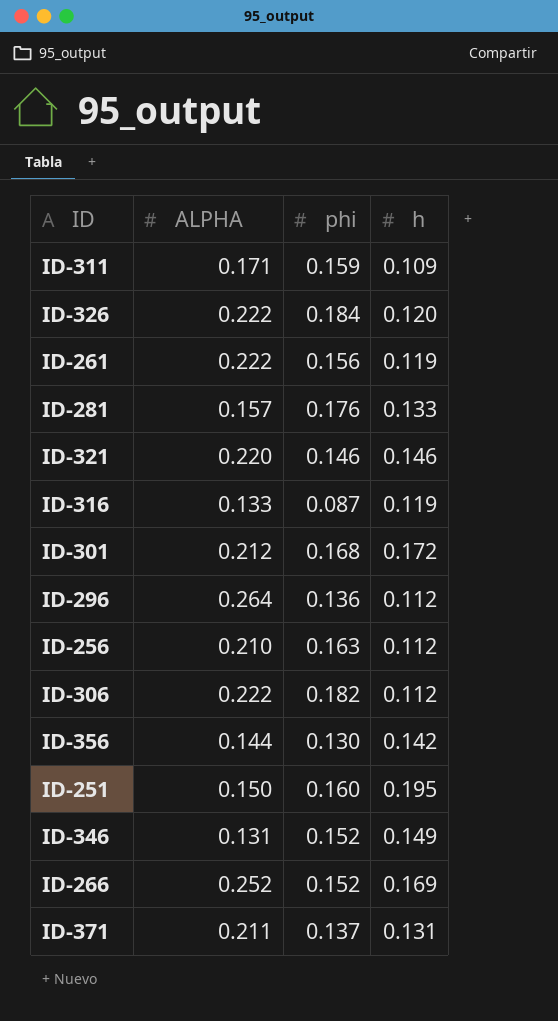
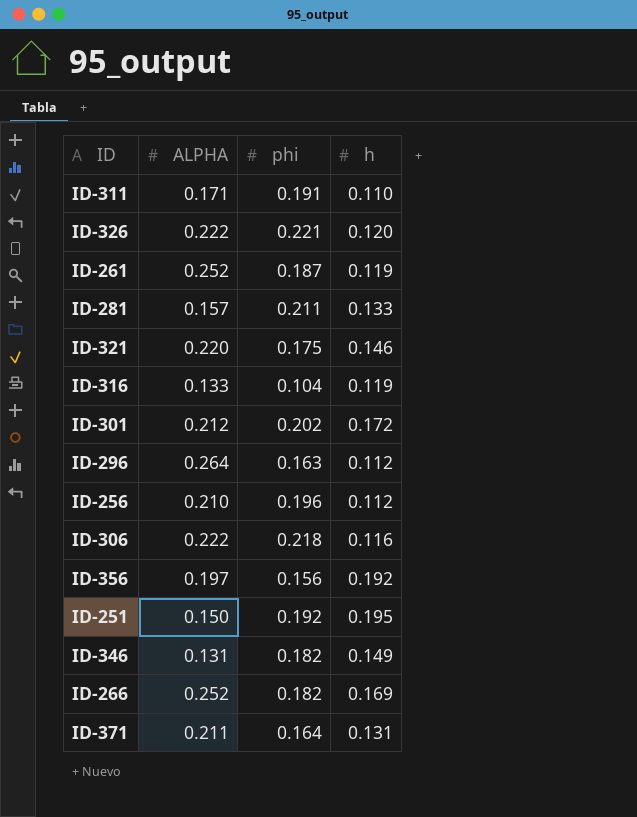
ID-311 | phi: 0.159 -> 0.191
ID-311 | h: 0.109 -> 0.110
ID-326 | phi: 0.184 -> 0.221
ID-261 | ALPHA: 0.222 -> 0.252
ID-261 | phi: 0.156 -> 0.187
ID-281 | phi: 0.176 -> 0.211
ID-321 | phi: 0.146 -> 0.175
ID-316 | phi: 0.087 -> 0.104
ID-301 | phi: 0.168 -> 0.202
ID-296 | phi: 0.136 -> 0.163
ID-256 | phi: 0.163 -> 0.196
ID-306 | phi: 0.182 -> 0.218
ID-306 | h: 0.112 -> 0.116
ID-356 | ALPHA: 0.144 -> 0.197
ID-356 | phi: 0.130 -> 0.156
ID-356 | h: 0.142 -> 0.192
ID-251 | phi: 0.160 -> 0.192
ID-346 | phi: 0.152 -> 0.182
ID-266 | phi: 0.152 -> 0.182
ID-371 | phi: 0.137 -> 0.164

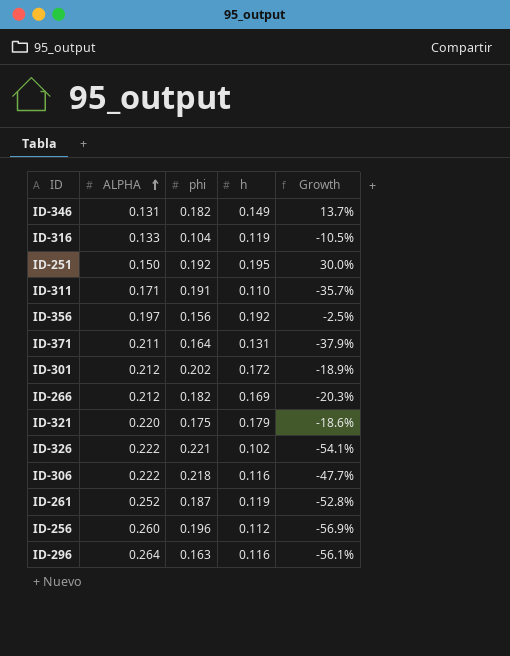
row order: none -> ALPHA ascending
column Growth | formula: none -> ([h] - [ALPHA]) / [ALPHA]
row ID-281: 0.157 | 0.211 | 0.133 -> none
ID-266 | ALPHA: 0.252 -> 0.212
ID-321 | h: 0.146 -> 0.179
ID-326 | h: 0.120 -> 0.102
ID-256 | ALPHA: 0.210 -> 0.260
ID-296 | h: 0.112 -> 0.116

